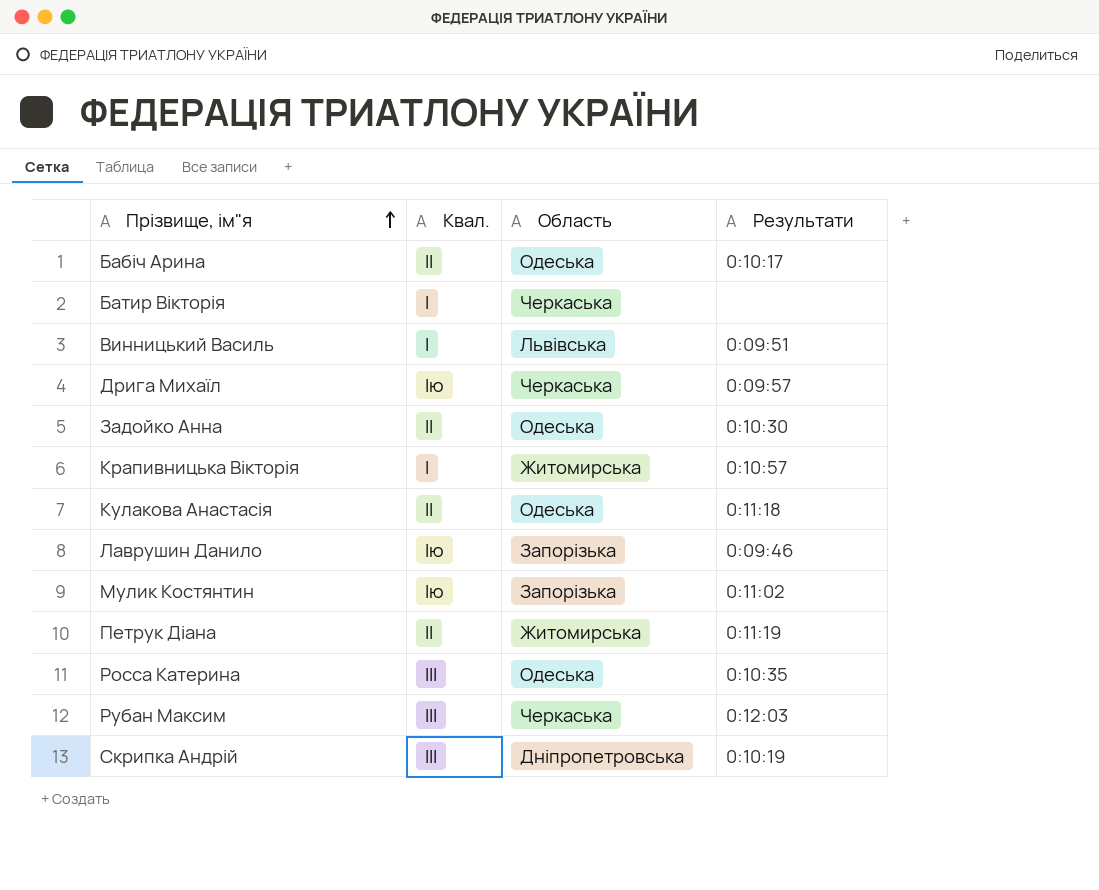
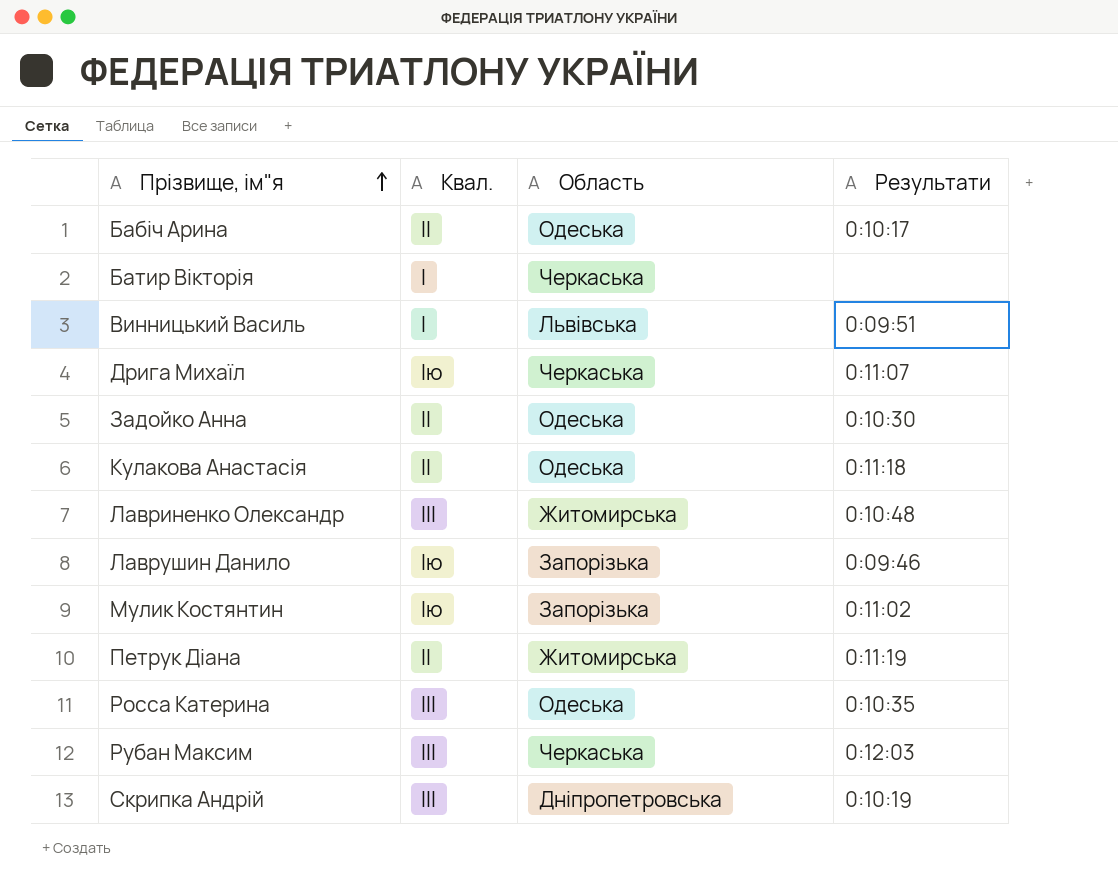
row Крапивницька Вікторія: I | Житомирська | 0:10:57 -> none
Дрига Михаїл | Результати: 0:09:57 -> 0:11:07
row Лавриненко Олександр: none -> III | Житомирська | 0:10:48

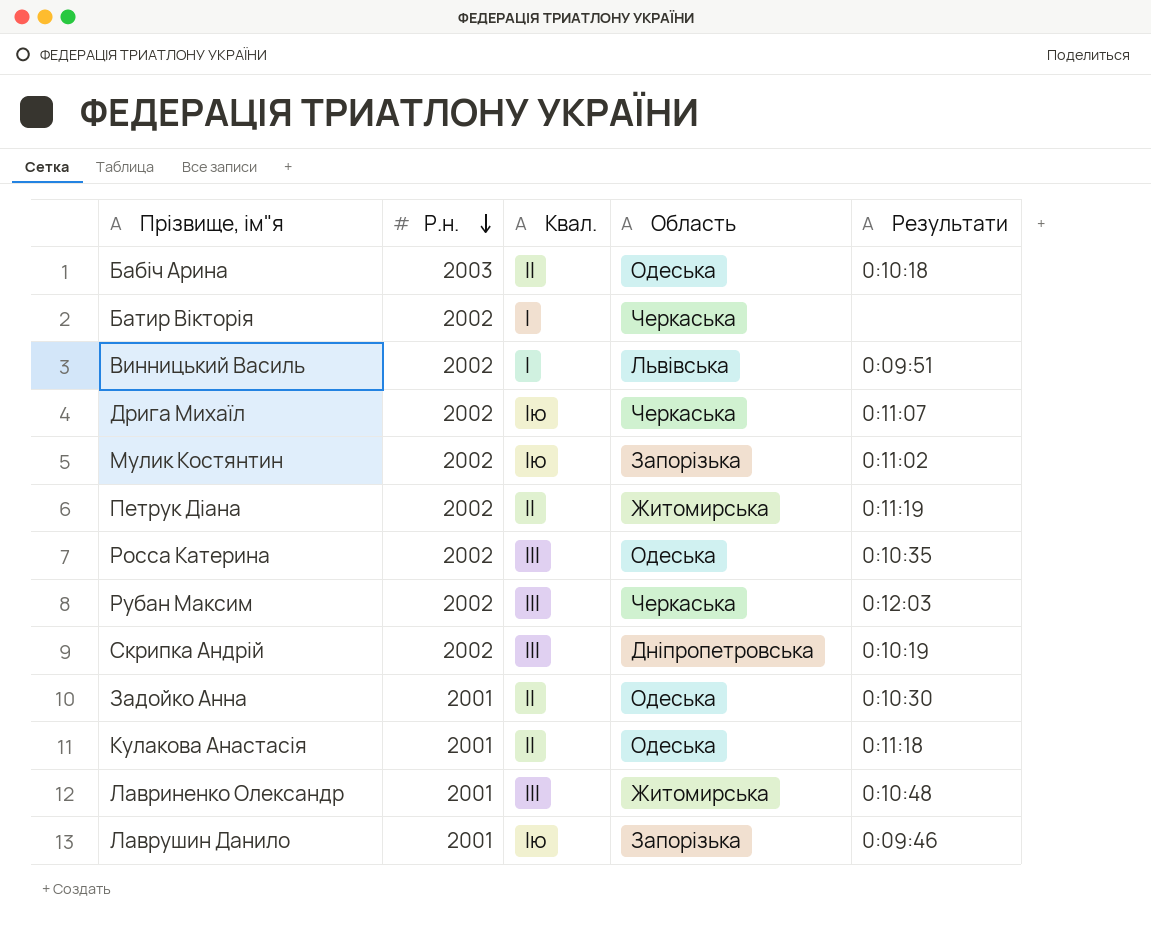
row order: Прізвище, ім"я ascending -> Р.н. descending
column Р.н. | position: none -> 2
Бабіч Арина | Результати: 0:10:17 -> 0:10:18

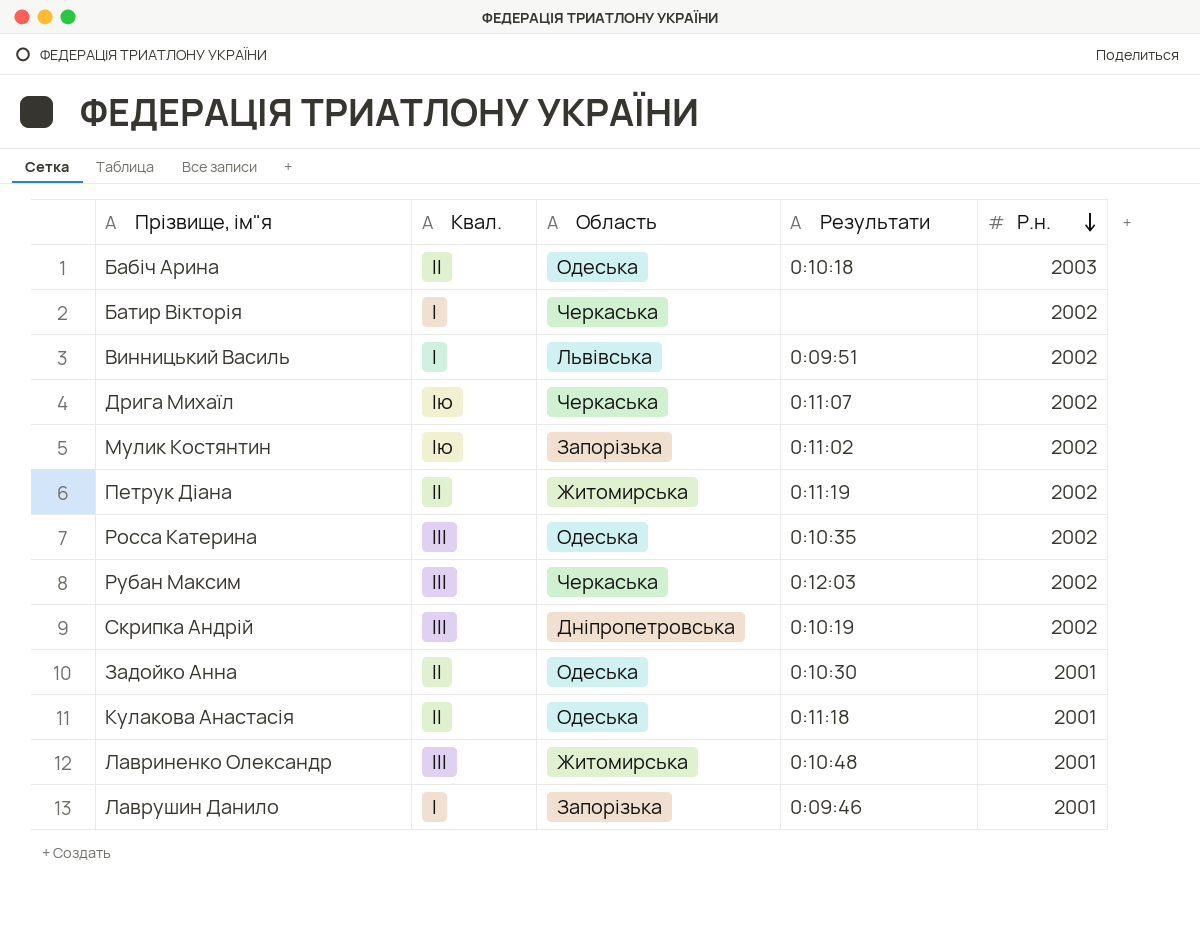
column Р.н. | position: 2 -> 5
Лаврушин Данило | Квал.: Ію -> I

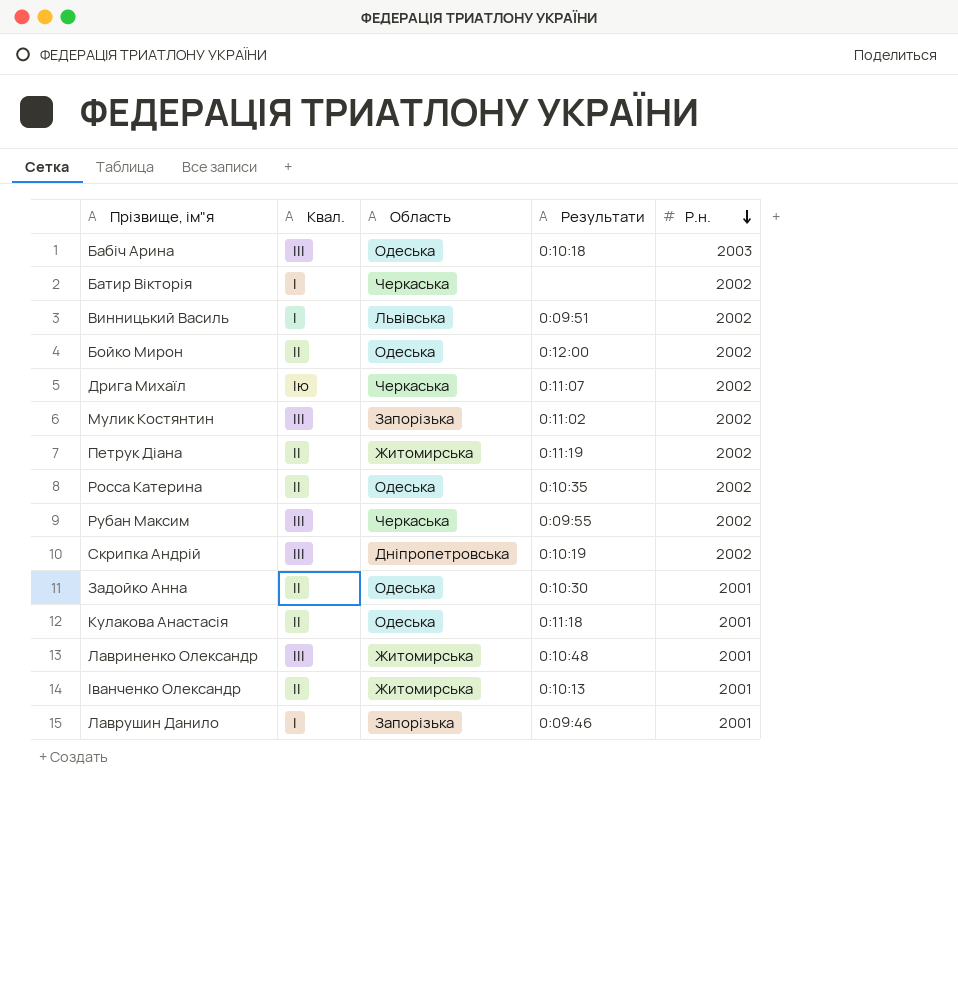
Бабіч Арина | Квал.: II -> III
row Бойко Мирон: none -> II | Одеська | 0:12:00 | 2002
Мулик Костянтин | Квал.: Ію -> III
Росса Катерина | Квал.: III -> II
Рубан Максим | Результати: 0:12:03 -> 0:09:55
row Іванченко Олександр: none -> II | Житомирська | 0:10:13 | 2001

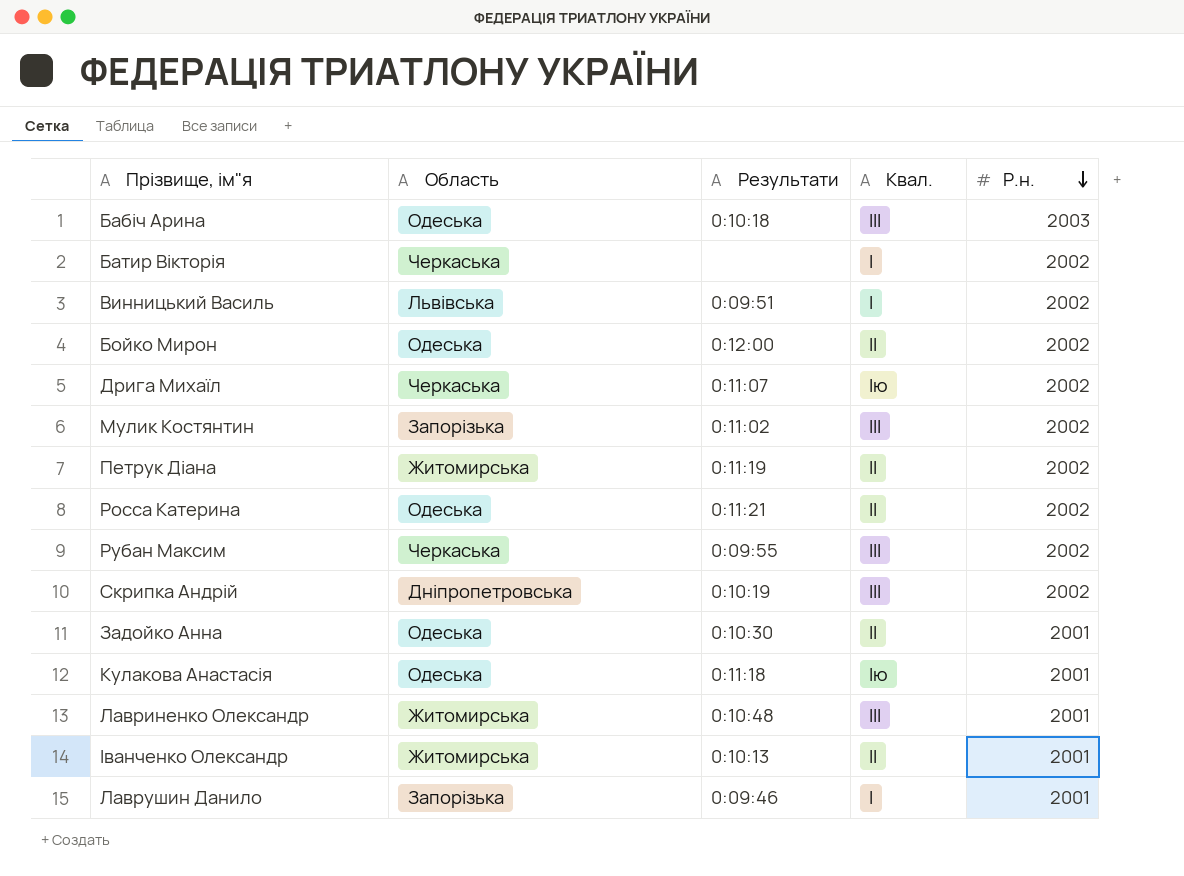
column Квал. | position: 2 -> 4
Росса Катерина | Результати: 0:10:35 -> 0:11:21
Кулакова Анастасія | Квал.: II -> Iю

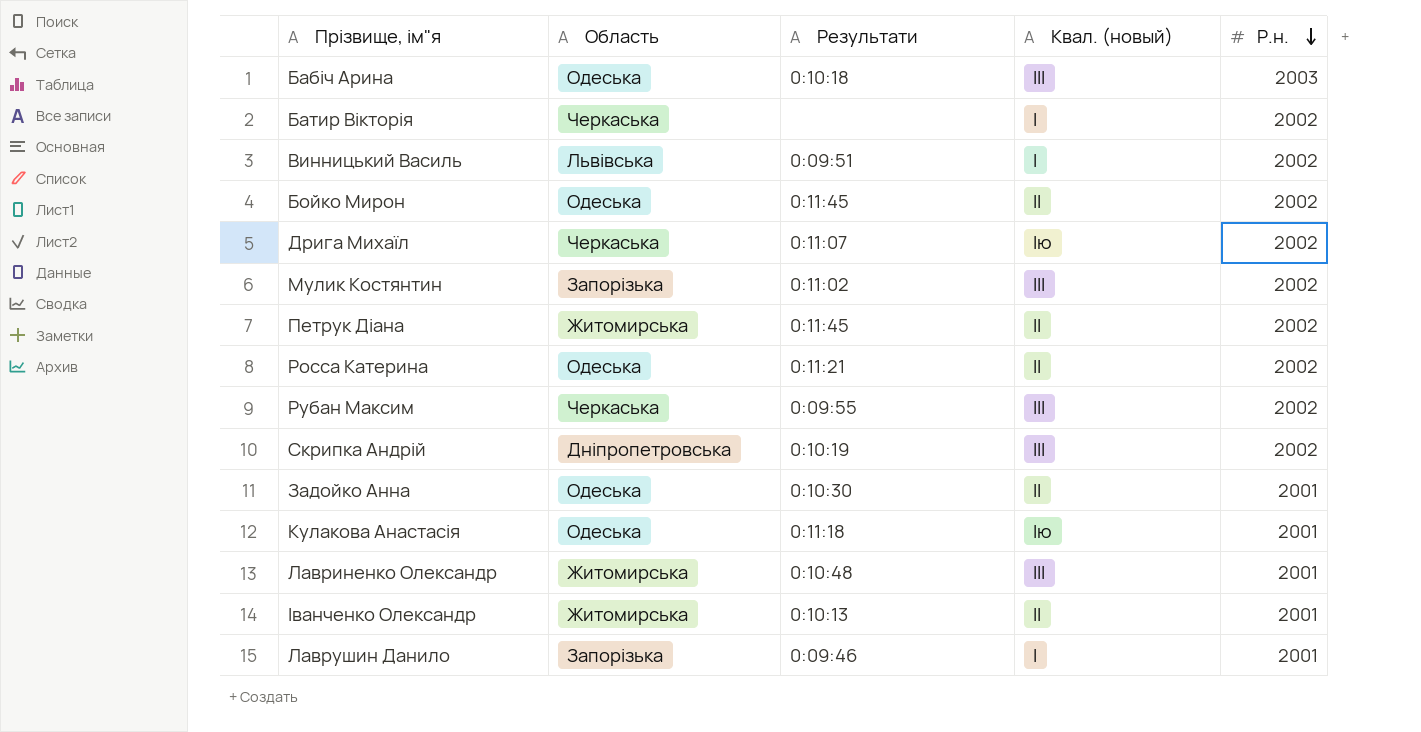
column name: Квал. -> Квал. (новый)
Бойко Мирон | Результати: 0:12:00 -> 0:11:45
Петрук Діана | Результати: 0:11:19 -> 0:11:45

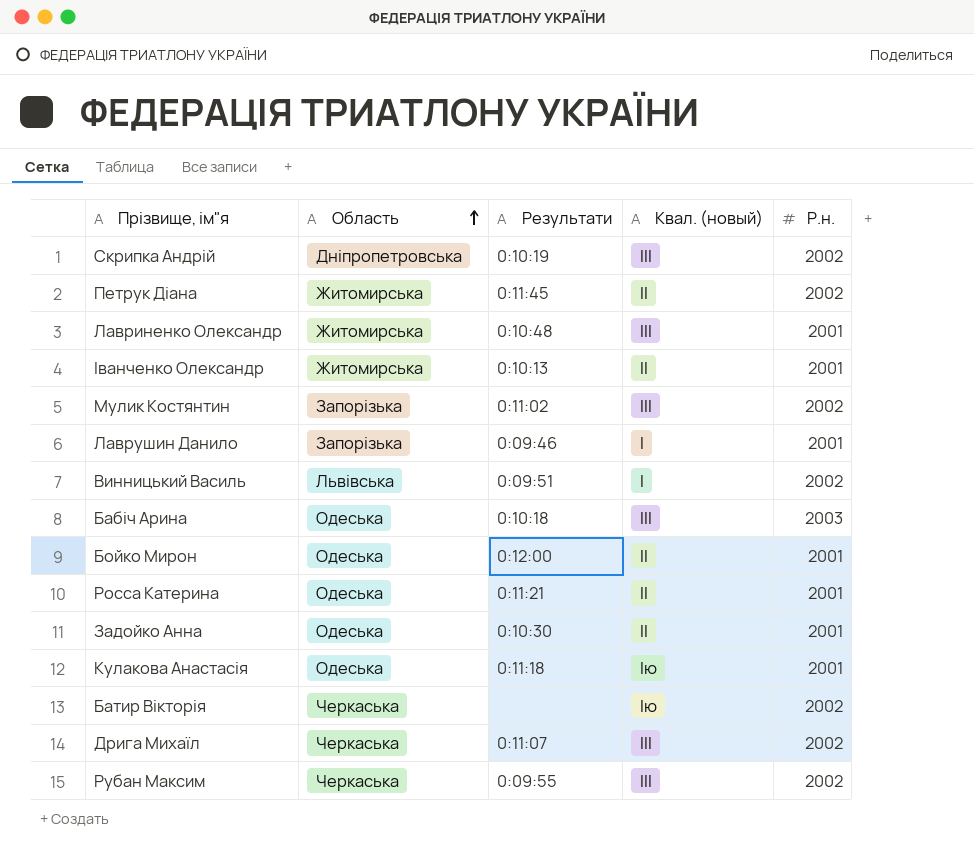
row order: Р.н. descending -> Область ascending
Бойко Мирон | Результати: 0:11:45 -> 0:12:00
Бойко Мирон | Р.н.: 2002 -> 2001
Росса Катерина | Р.н.: 2002 -> 2001
Батир Вікторія | Квал. (новый): I -> Ію
Дрига Михаїл | Квал. (новый): Ію -> III

